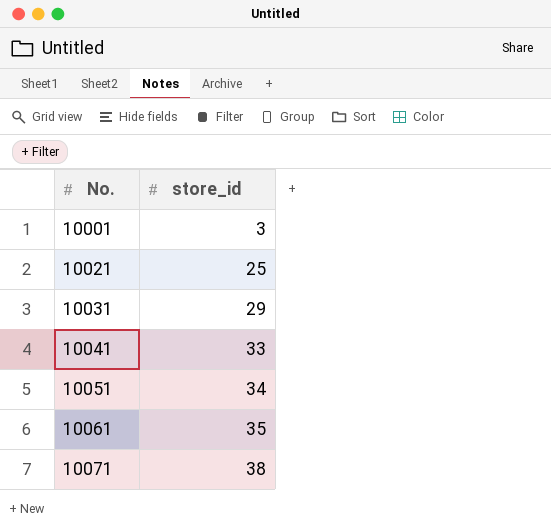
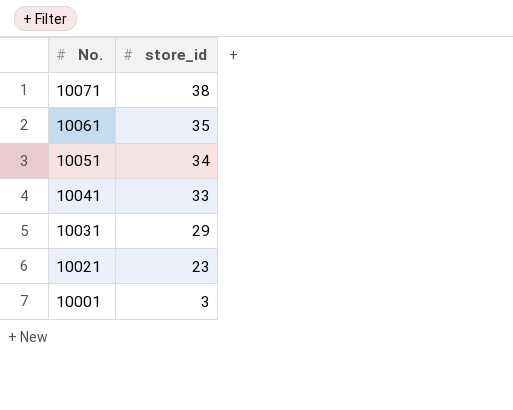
row order: No. ascending -> No. descending
10021 | store_id: 25 -> 23

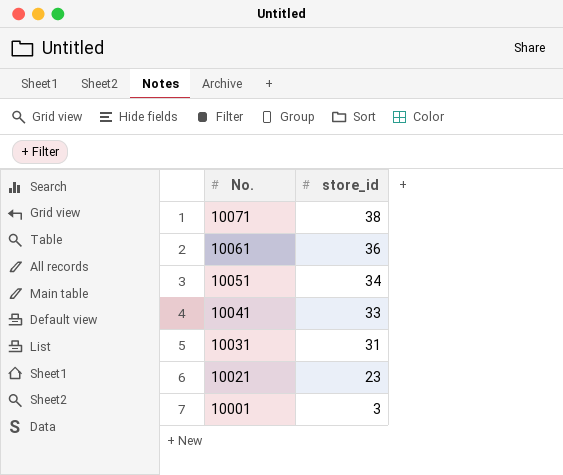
10061 | store_id: 35 -> 36
10031 | store_id: 29 -> 31

